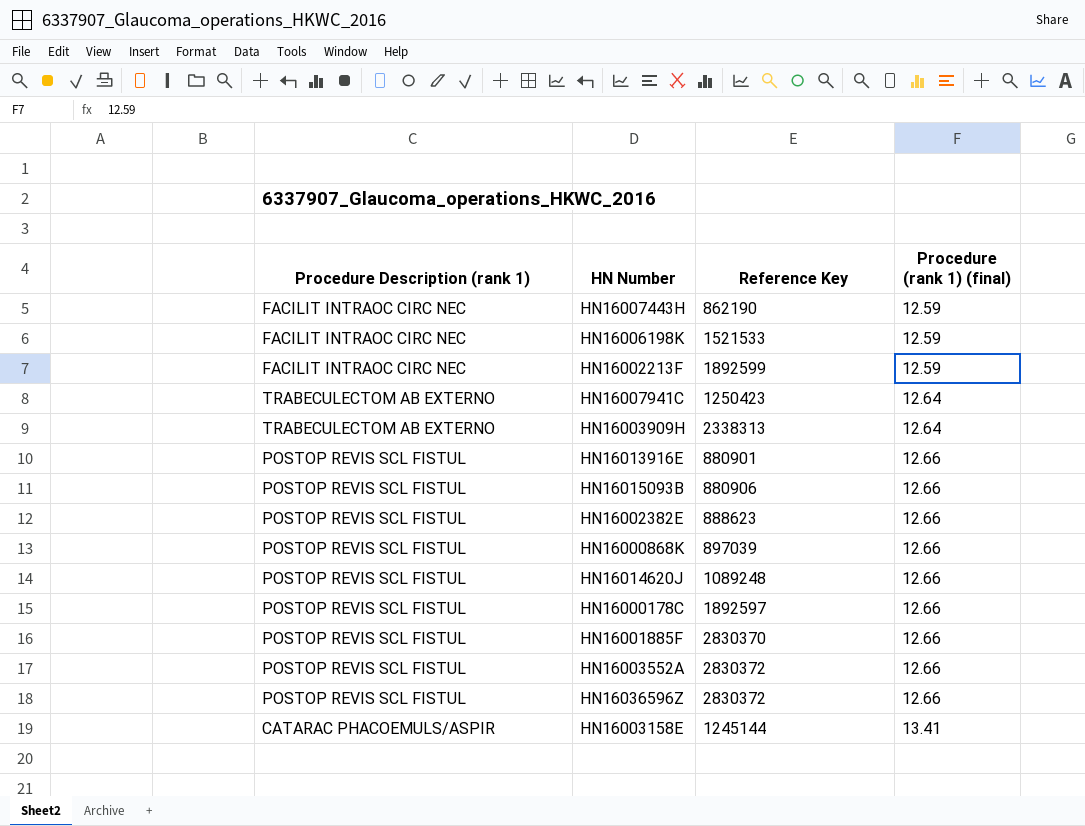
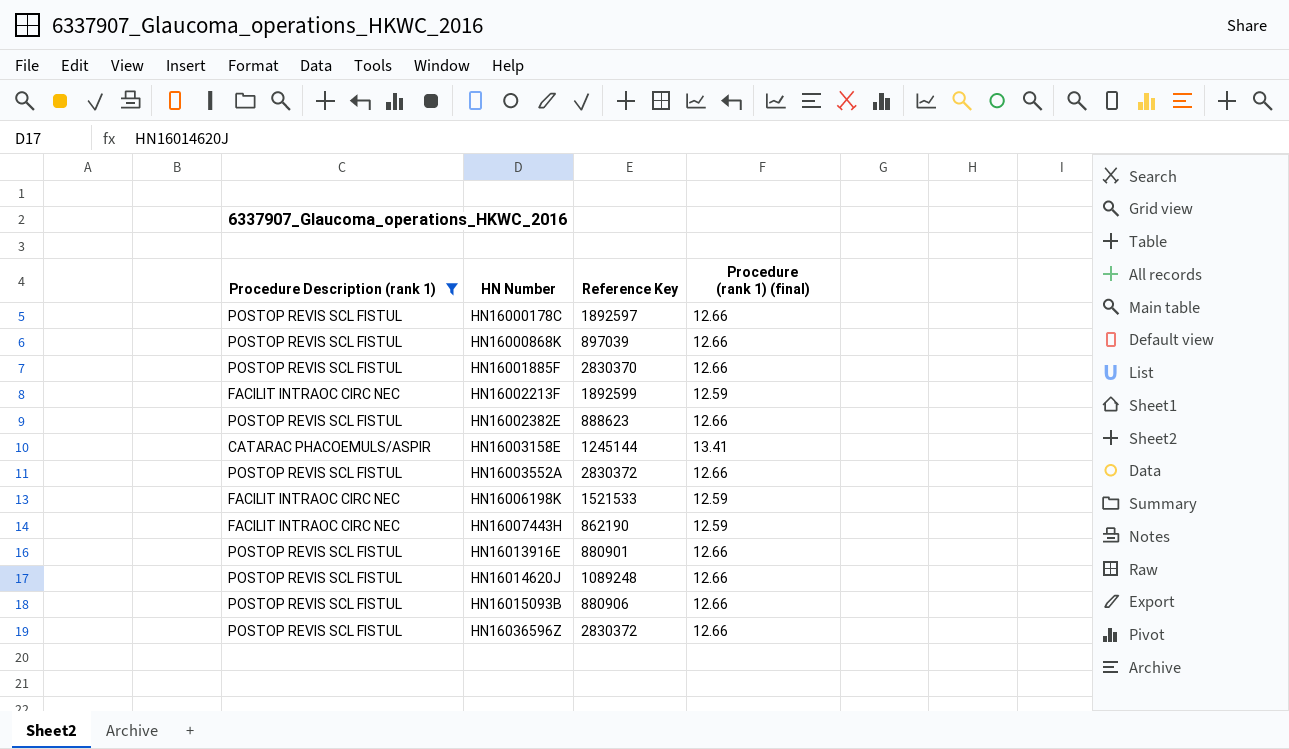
filter: none -> Procedure Description (rank 1) != TRABECULECTOM AB EXTERNO
row order: Procedure (rank 1) (final) ascending -> HN Number ascending

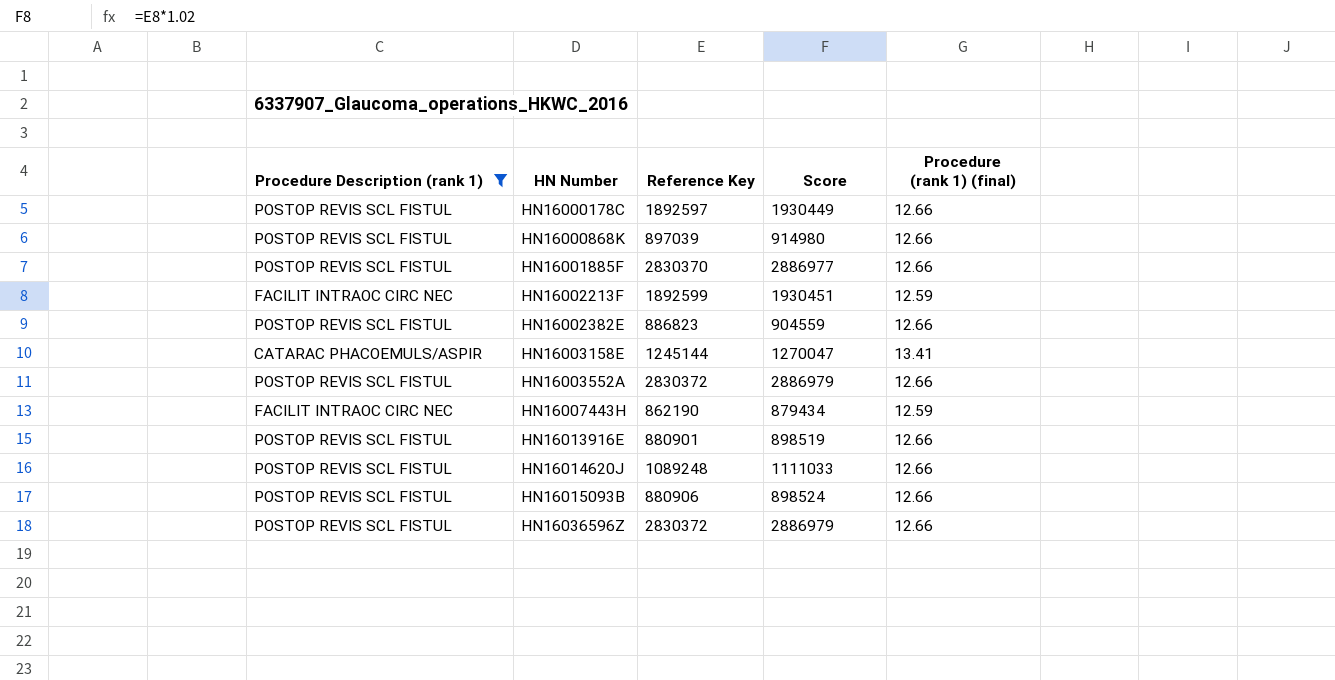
column Score | formula: none -> [Reference Key] * 1.02
row HN16006198K: FACILIT INTRAOC CIRC NEC | 1521533 | 12.59 -> none
HN16002382E | Reference Key: 888623 -> 886823

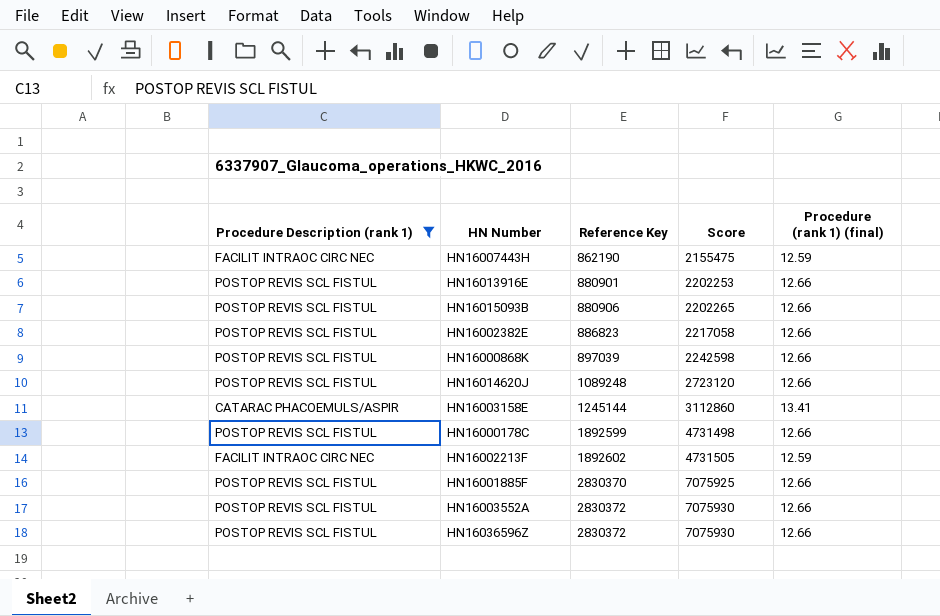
row order: HN Number ascending -> Reference Key ascending
column Score | formula: [Reference Key] * 1.02 -> [Reference Key] * 2.5
HN16000178C | Reference Key: 1892597 -> 1892599
HN16002213F | Reference Key: 1892599 -> 1892602

